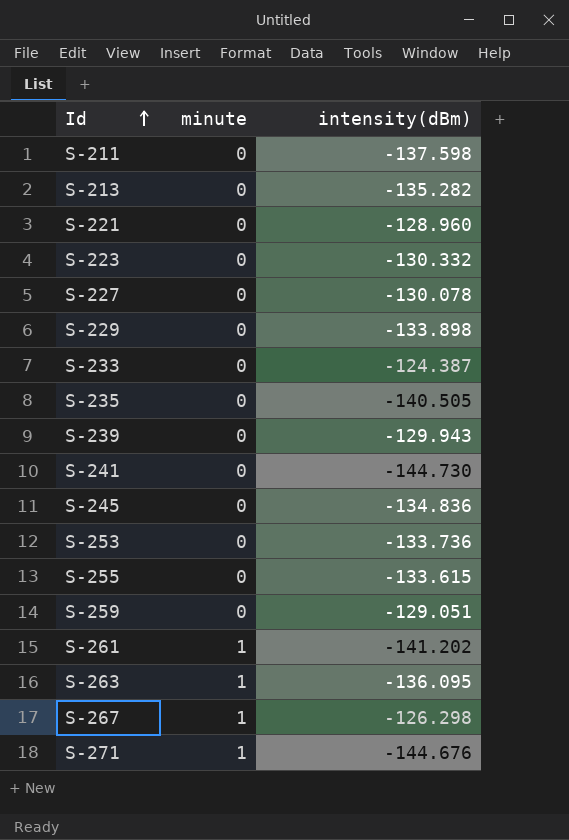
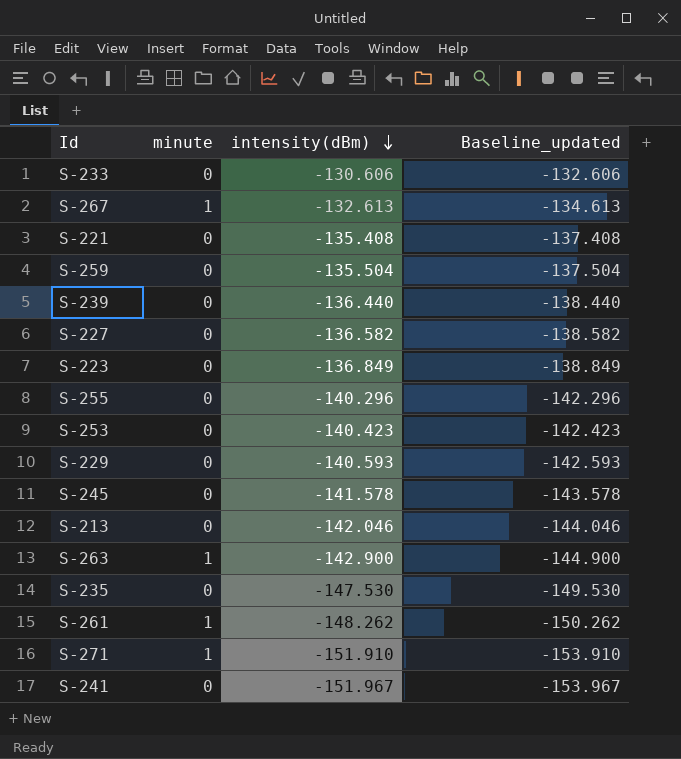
row order: Id ascending -> intensity(dBm) descending
column Baseline_updated | formula: none -> [intensity(dBm)] - 2
row S-211: 0 | -137.598 -> none
S-233 | intensity(dBm): -124.387 -> -130.606
S-267 | intensity(dBm): -126.298 -> -132.613
S-221 | intensity(dBm): -128.960 -> -135.408
S-259 | intensity(dBm): -129.051 -> -135.504
S-239 | intensity(dBm): -129.943 -> -136.440
S-227 | intensity(dBm): -130.078 -> -136.582
S-223 | intensity(dBm): -130.332 -> -136.849
S-255 | intensity(dBm): -133.615 -> -140.296
S-253 | intensity(dBm): -133.736 -> -140.423
S-229 | intensity(dBm): -133.898 -> -140.593
S-245 | intensity(dBm): -134.836 -> -141.578
S-213 | intensity(dBm): -135.282 -> -142.046
S-263 | intensity(dBm): -136.095 -> -142.900
S-235 | intensity(dBm): -140.505 -> -147.530
S-261 | intensity(dBm): -141.202 -> -148.262
S-271 | intensity(dBm): -144.676 -> -151.910
S-241 | intensity(dBm): -144.730 -> -151.967

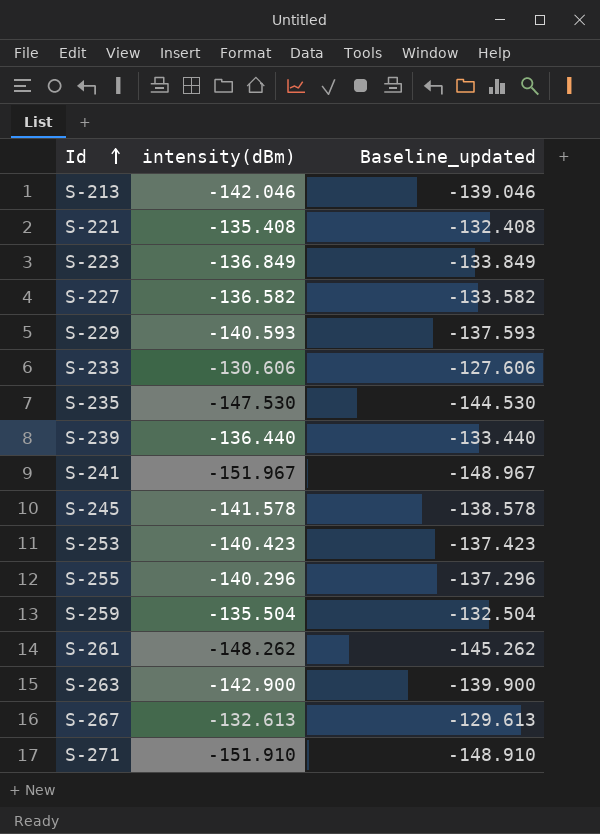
row order: intensity(dBm) descending -> Id ascending
column minute | position: 2 -> none
column Baseline_updated | formula: [intensity(dBm)] - 2 -> [intensity(dBm)] + 3

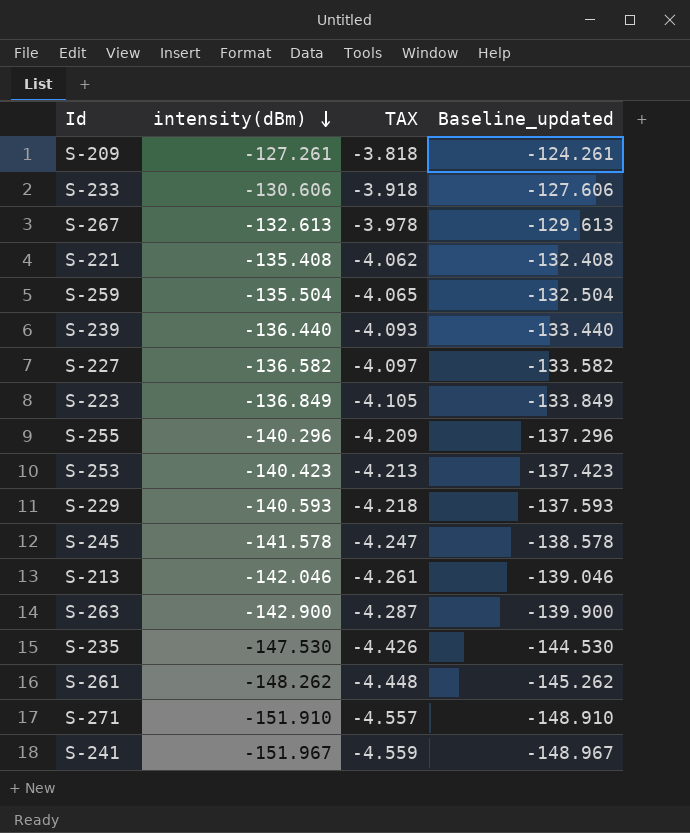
row order: Id ascending -> intensity(dBm) descending
column TAX | formula: none -> [intensity(dBm)] * 0.03
row S-209: none -> -127.261 | -3.818 | -124.261

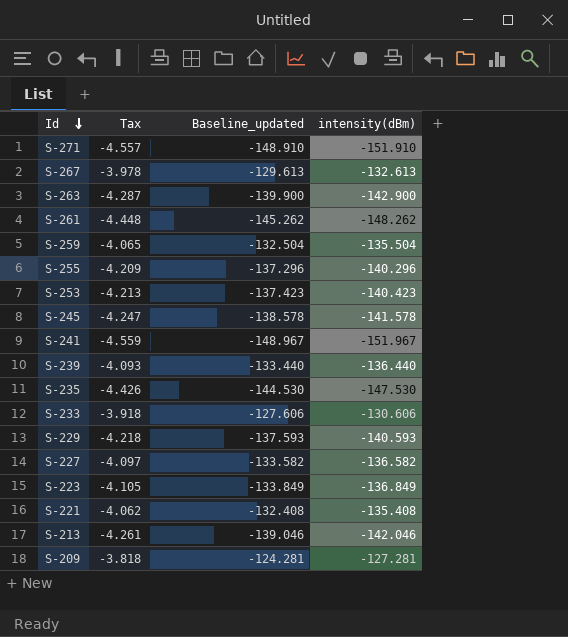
row order: intensity(dBm) descending -> Id descending
column name: TAX -> Tax
column intensity(dBm) | position: 2 -> 4
S-209 | Baseline_updated: -124.261 -> -124.281
S-209 | intensity(dBm): -127.261 -> -127.281

